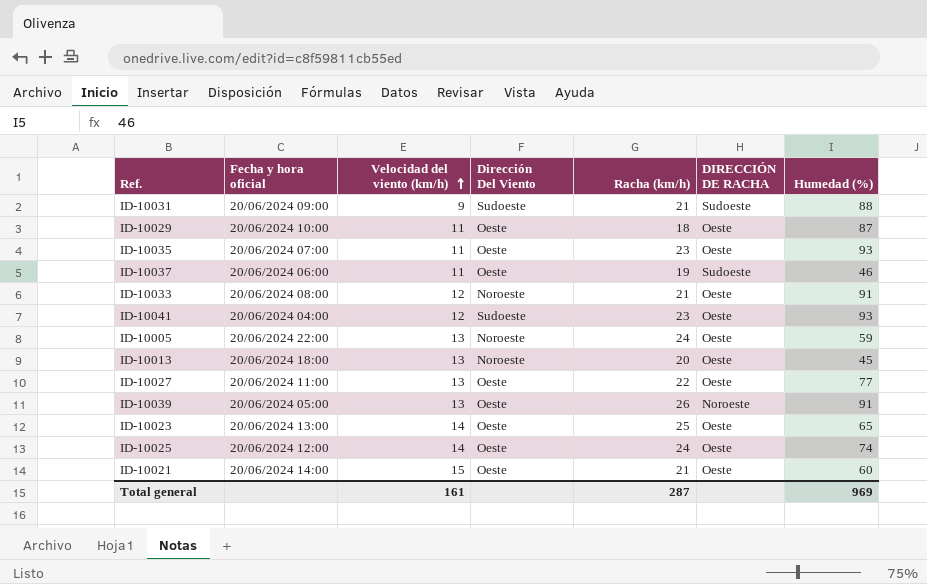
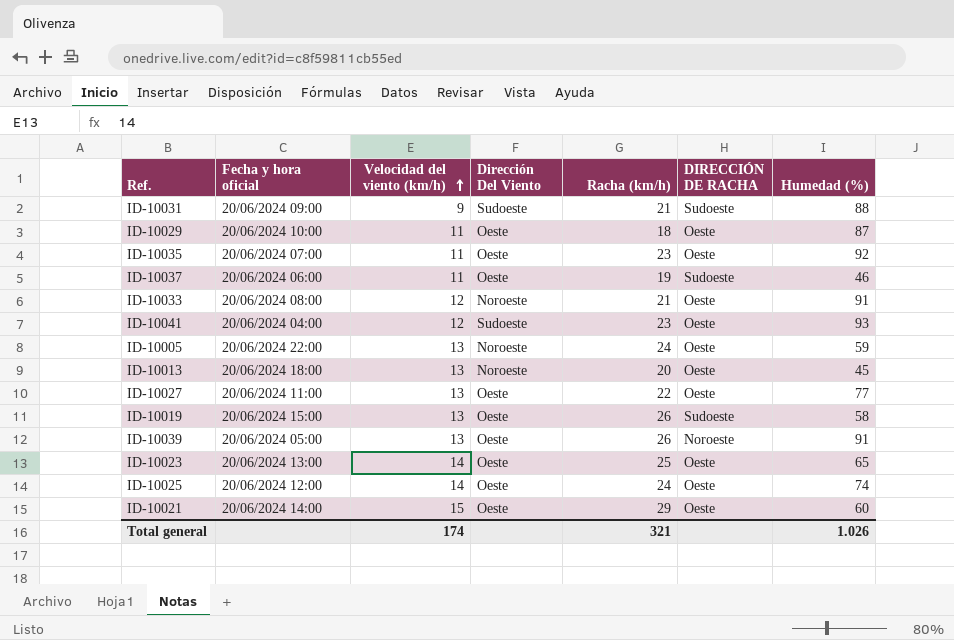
ID-10035 | Humedad (%): 93 -> 92
row ID-10019: none -> 20/06/2024 15:00 | 13 | Oeste | 26 | Sudoeste | 58
ID-10021 | Racha (km/h): 21 -> 29
Total general | Velocidad del viento (km/h): 161 -> 174
Total general | Racha (km/h): 287 -> 321
Total general | Humedad (%): 969 -> 1.026

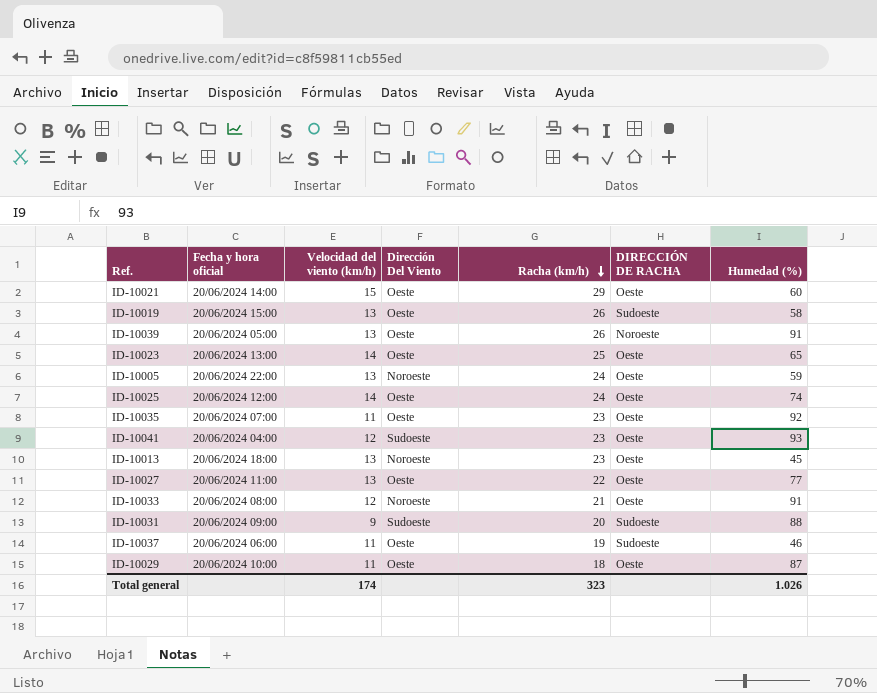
row order: Velocidad del viento (km/h) ascending -> Racha (km/h) descending
ID-10013 | Racha (km/h): 20 -> 23
ID-10031 | Racha (km/h): 21 -> 20
Total general | Racha (km/h): 321 -> 323

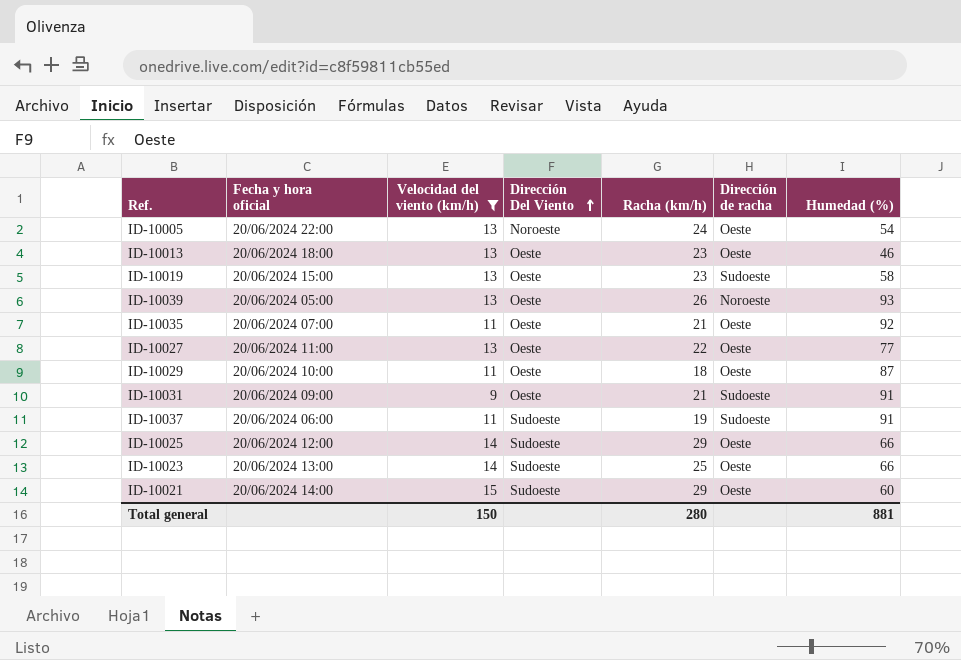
filter: none -> Velocidad del viento (km/h) != 12
row order: Racha (km/h) descending -> Dirección Del Viento ascending
column name: DIRECCIÓN DE RACHA -> Dirección de racha
ID-10005 | Humedad (%): 59 -> 54
ID-10013 | Dirección Del Viento: Noroeste -> Oeste
ID-10013 | Humedad (%): 45 -> 46
ID-10019 | Racha (km/h): 26 -> 23
ID-10039 | Humedad (%): 91 -> 93
ID-10035 | Racha (km/h): 23 -> 21
ID-10031 | Dirección Del Viento: Sudoeste -> Oeste
ID-10031 | Racha (km/h): 20 -> 21
ID-10031 | Humedad (%): 88 -> 91
ID-10037 | Dirección Del Viento: Oeste -> Sudoeste
ID-10037 | Humedad (%): 46 -> 91
ID-10025 | Dirección Del Viento: Oeste -> Sudoeste
ID-10025 | Racha (km/h): 24 -> 29
ID-10025 | Humedad (%): 74 -> 66
ID-10023 | Dirección Del Viento: Oeste -> Sudoeste
ID-10023 | Humedad (%): 65 -> 66
ID-10021 | Dirección Del Viento: Oeste -> Sudoeste
Total general | Velocidad del viento (km/h): 174 -> 150
Total general | Racha (km/h): 323 -> 280
Total general | Humedad (%): 1.026 -> 881

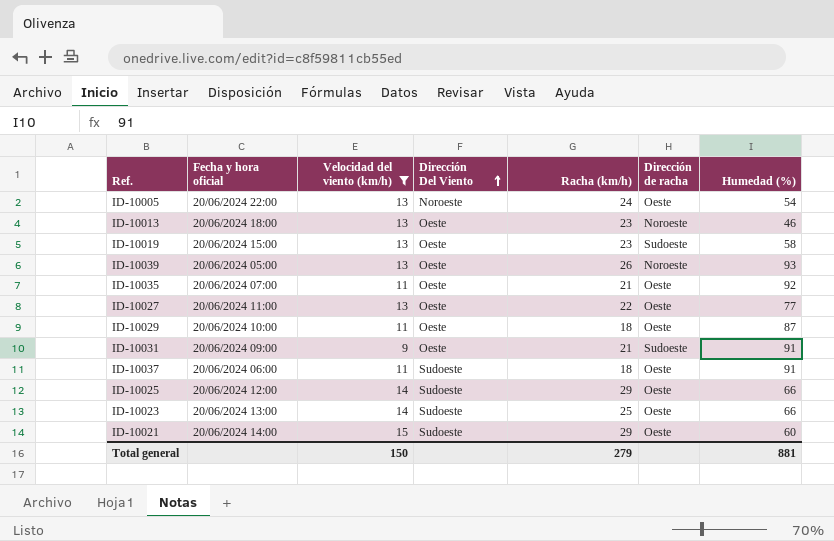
ID-10013 | Dirección de racha: Oeste -> Noroeste
ID-10037 | Racha (km/h): 19 -> 18
ID-10037 | Dirección de racha: Sudoeste -> Oeste
Total general | Racha (km/h): 280 -> 279

